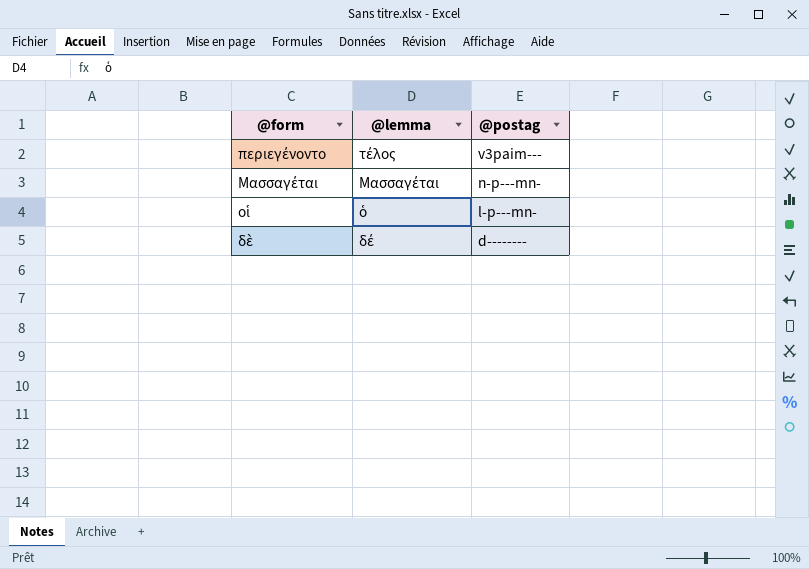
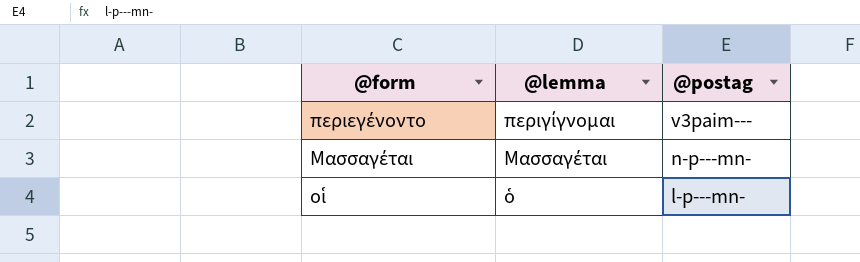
row δὲ: δέ | d-------- -> none
περιεγένοντο | @lemma: τέλος -> περιγίγνομαι

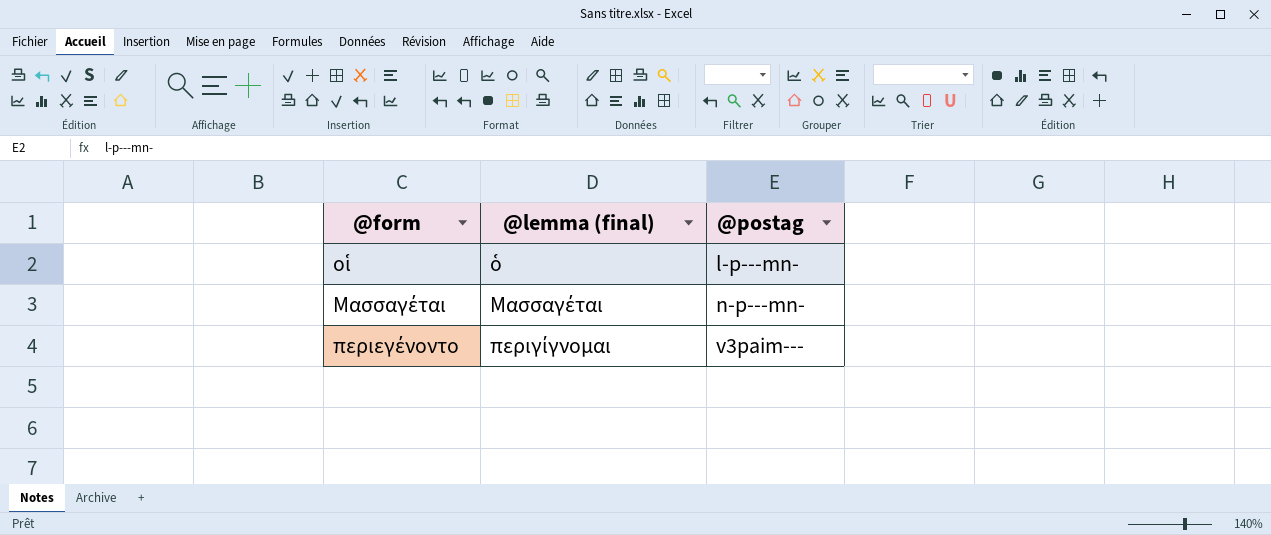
row order: @postag descending -> @postag ascending
column name: @lemma -> @lemma (final)

